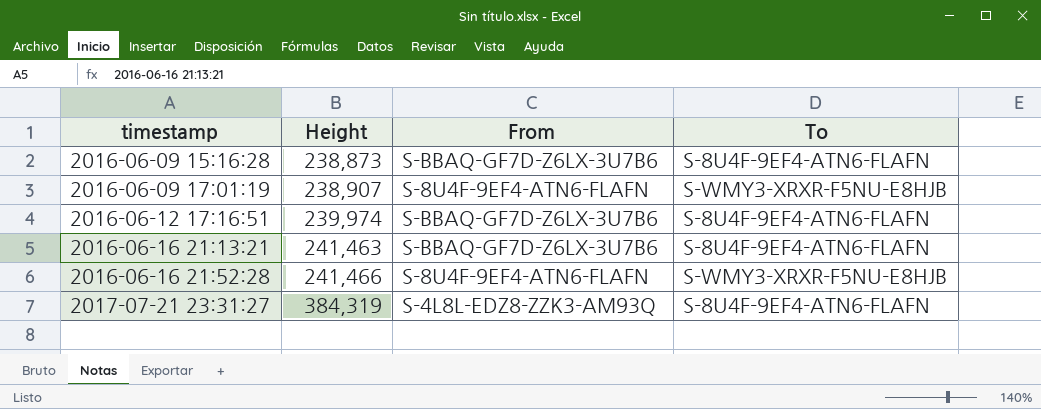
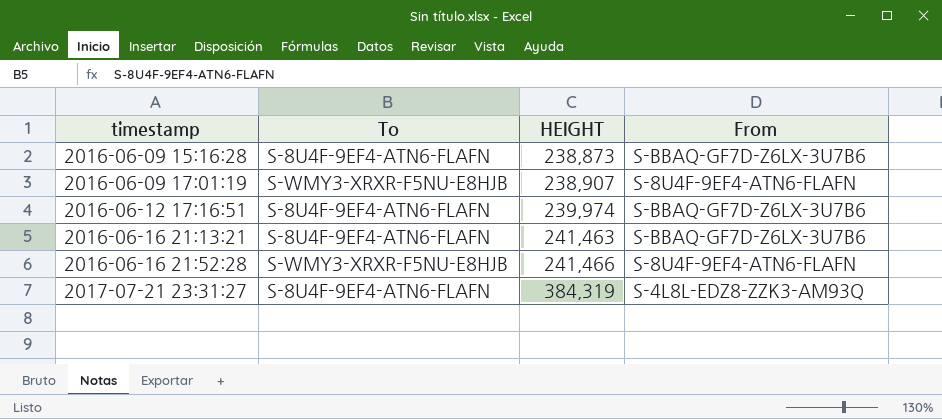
column To | position: 4 -> 2
column name: Height -> HEIGHT

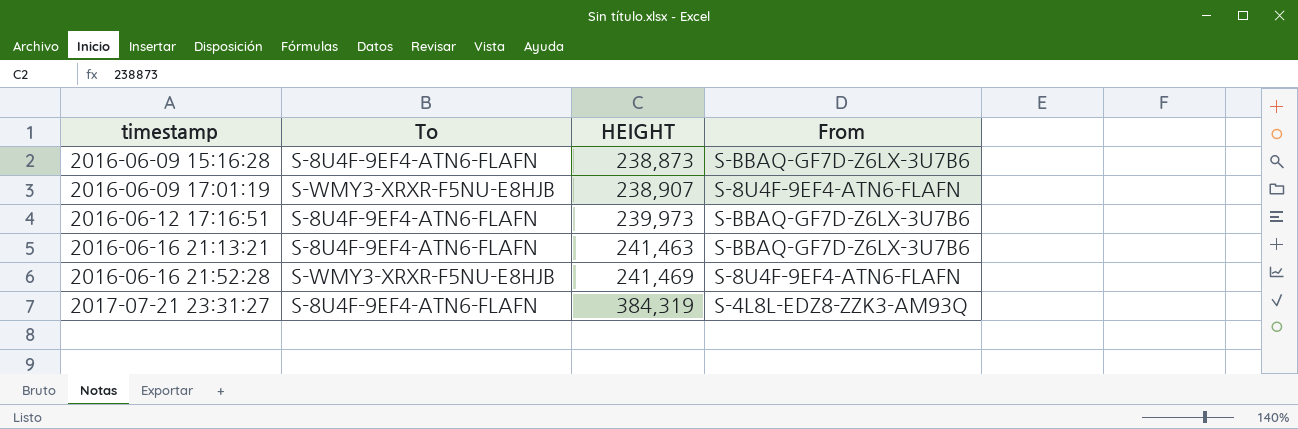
2016-06-12 17:16:51 | HEIGHT: 239,974 -> 239,973
2016-06-16 21:52:28 | HEIGHT: 241,466 -> 241,469

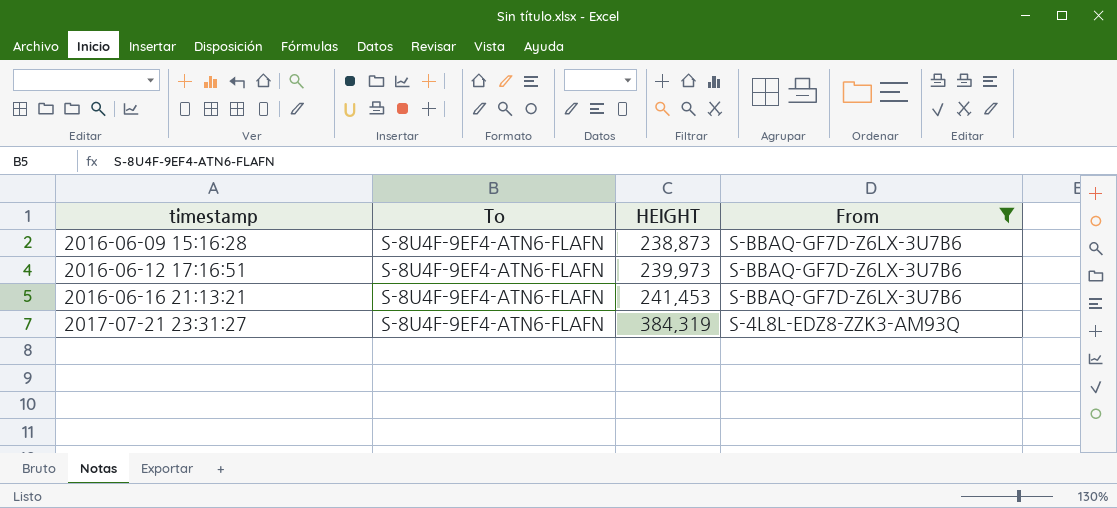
filter: none -> From != S-8U4F-9EF4-ATN6-FLAFN
2016-06-16 21:13:21 | HEIGHT: 241,463 -> 241,453

